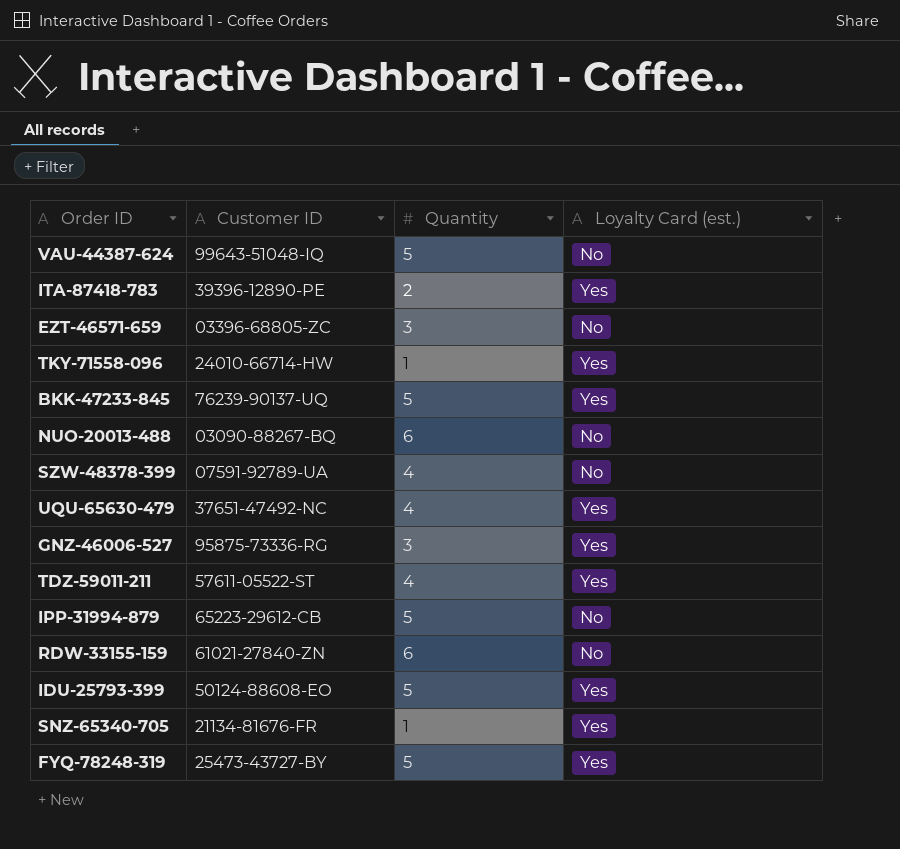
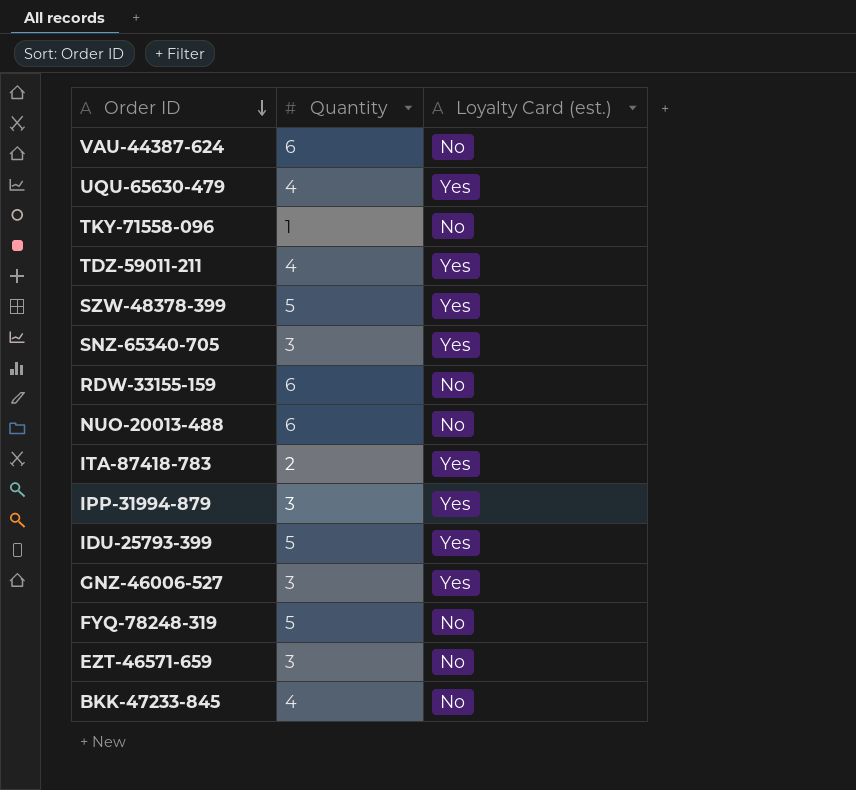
row order: none -> Order ID descending
column Customer ID | position: 2 -> none
VAU-44387-624 | Quantity: 5 -> 6
TKY-71558-096 | Loyalty Card (est.): Yes -> No
SZW-48378-399 | Quantity: 4 -> 5
SZW-48378-399 | Loyalty Card (est.): No -> Yes
SNZ-65340-705 | Quantity: 1 -> 3
IPP-31994-879 | Quantity: 5 -> 3
IPP-31994-879 | Loyalty Card (est.): No -> Yes
FYQ-78248-319 | Loyalty Card (est.): Yes -> No
BKK-47233-845 | Quantity: 5 -> 4
BKK-47233-845 | Loyalty Card (est.): Yes -> No

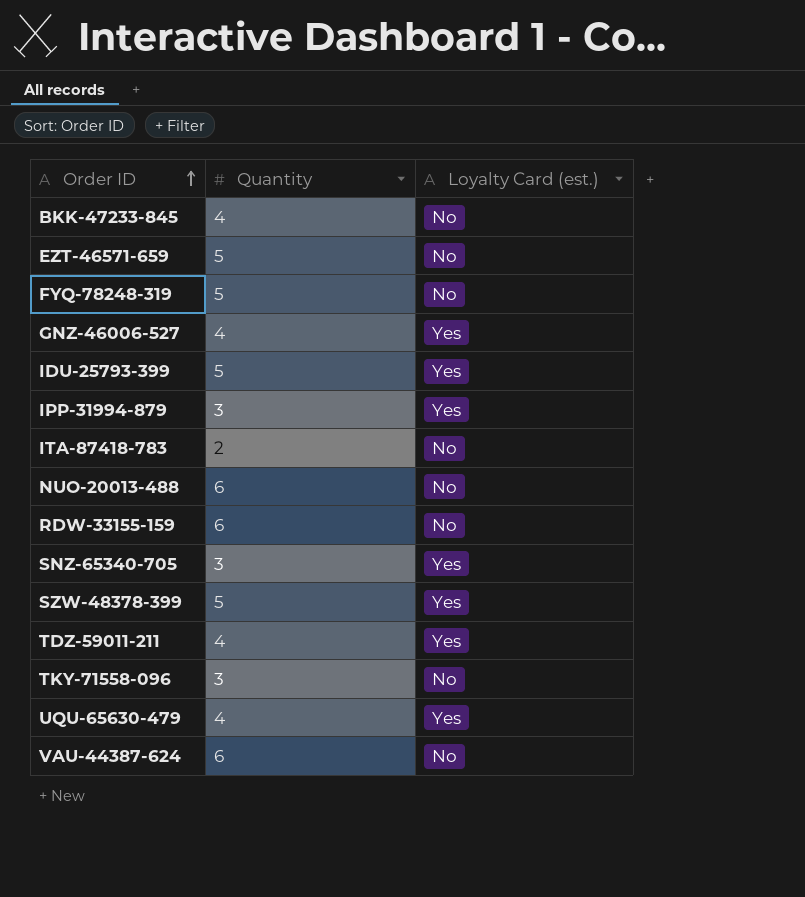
row order: Order ID descending -> Order ID ascending
EZT-46571-659 | Quantity: 3 -> 5
GNZ-46006-527 | Quantity: 3 -> 4
ITA-87418-783 | Loyalty Card (est.): Yes -> No
TKY-71558-096 | Quantity: 1 -> 3

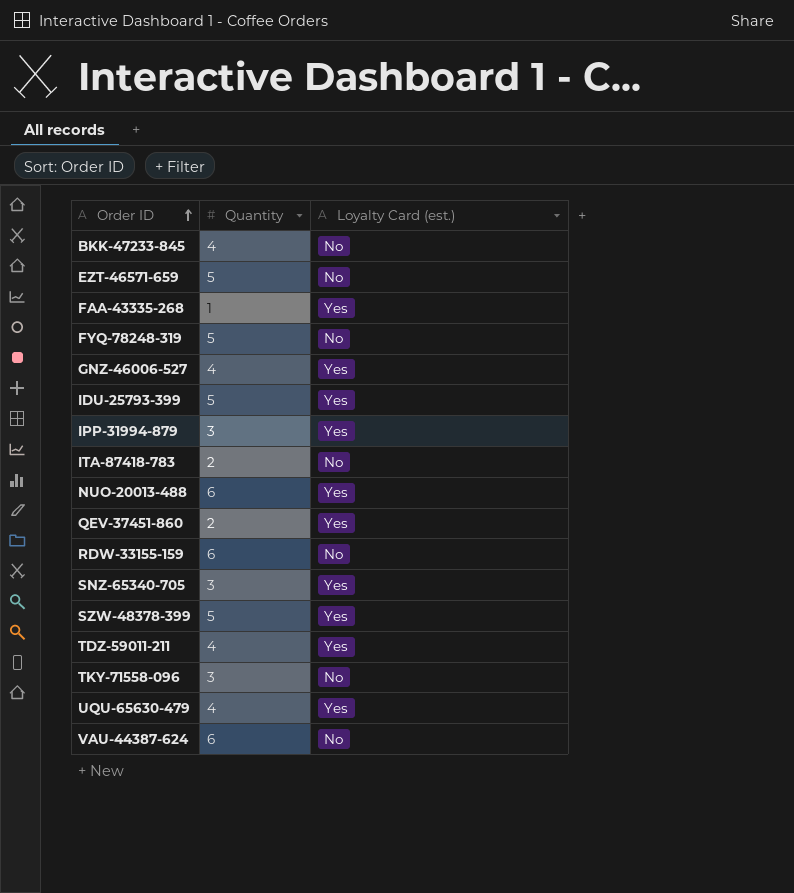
row FAA-43335-268: none -> 1 | Yes
NUO-20013-488 | Loyalty Card (est.): No -> Yes
row QEV-37451-860: none -> 2 | Yes

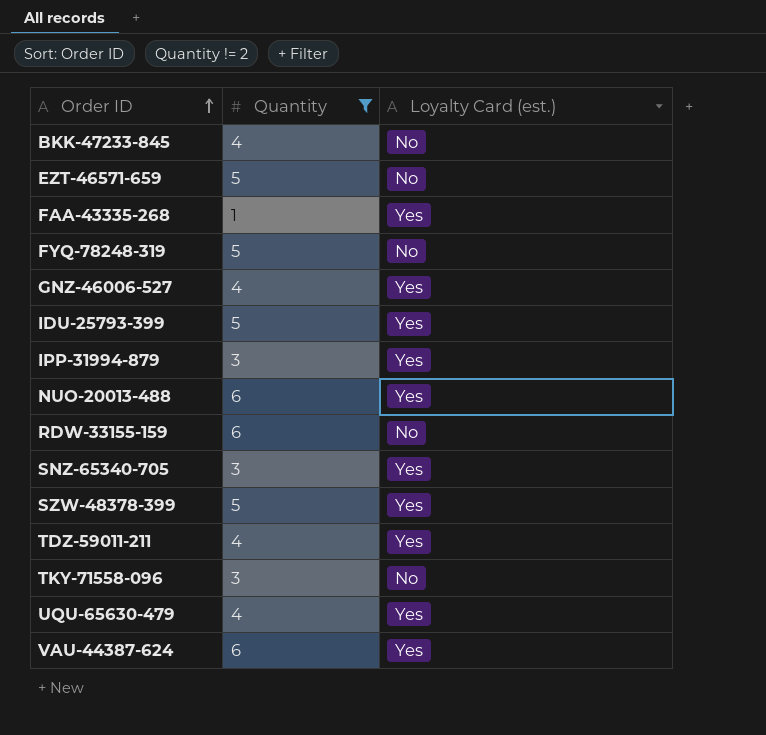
filter: none -> Quantity != 2
VAU-44387-624 | Loyalty Card (est.): No -> Yes

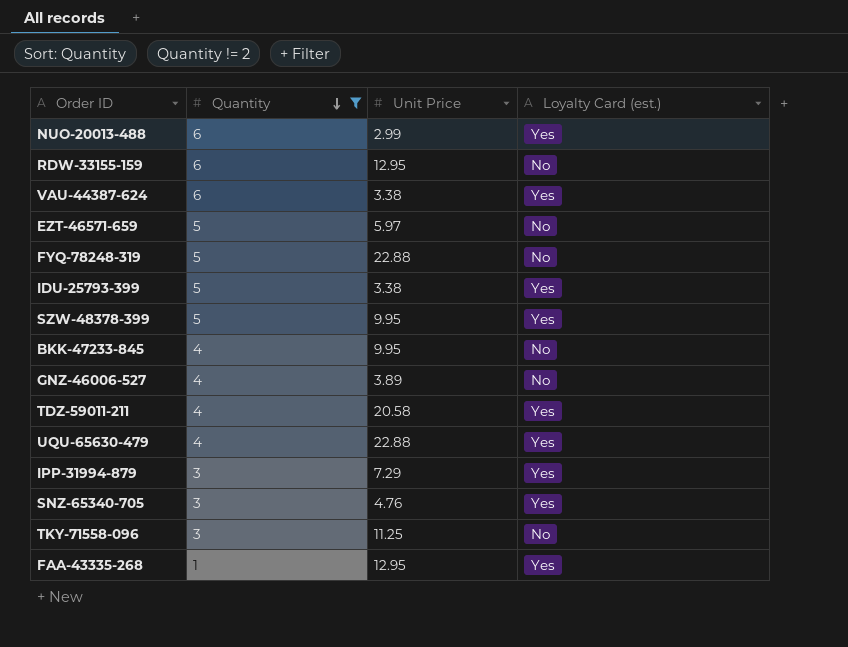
row order: Order ID ascending -> Quantity descending
column Unit Price | position: none -> 3
GNZ-46006-527 | Loyalty Card (est.): Yes -> No

